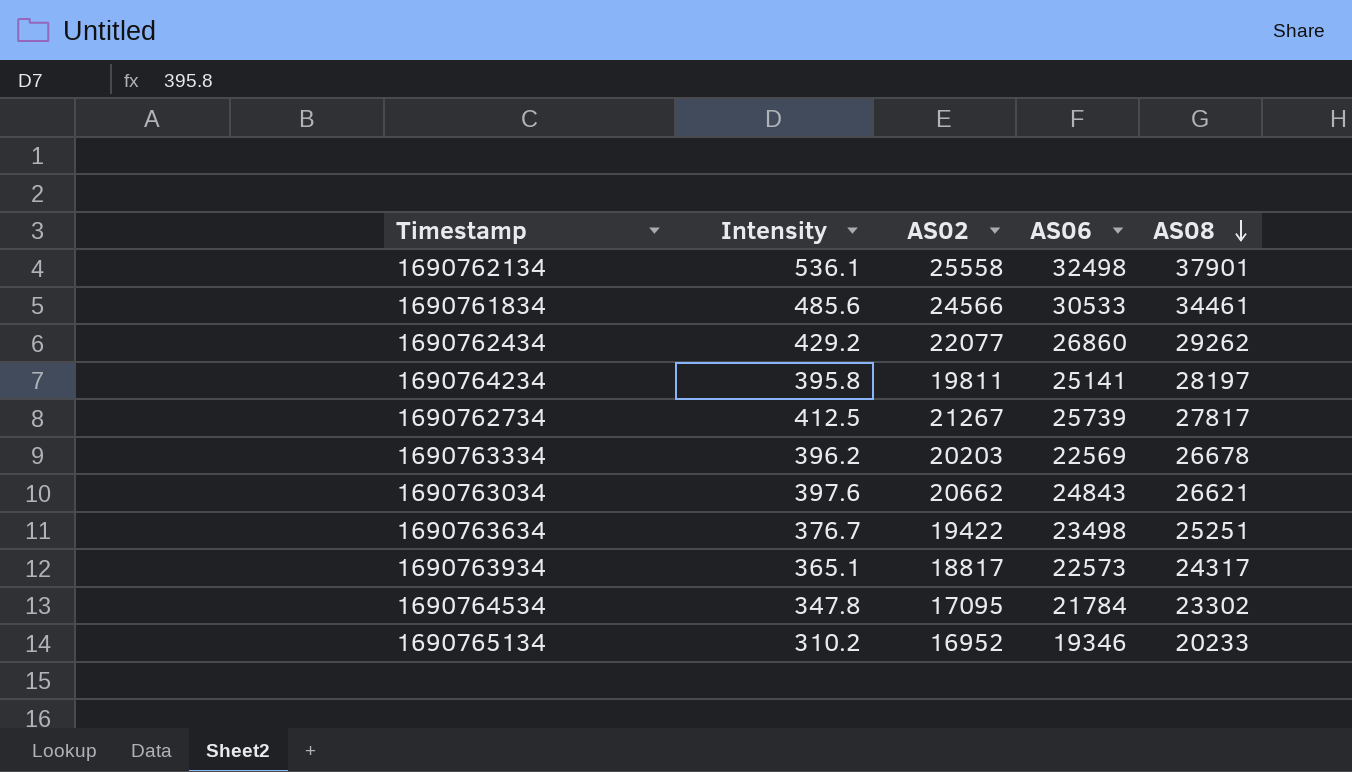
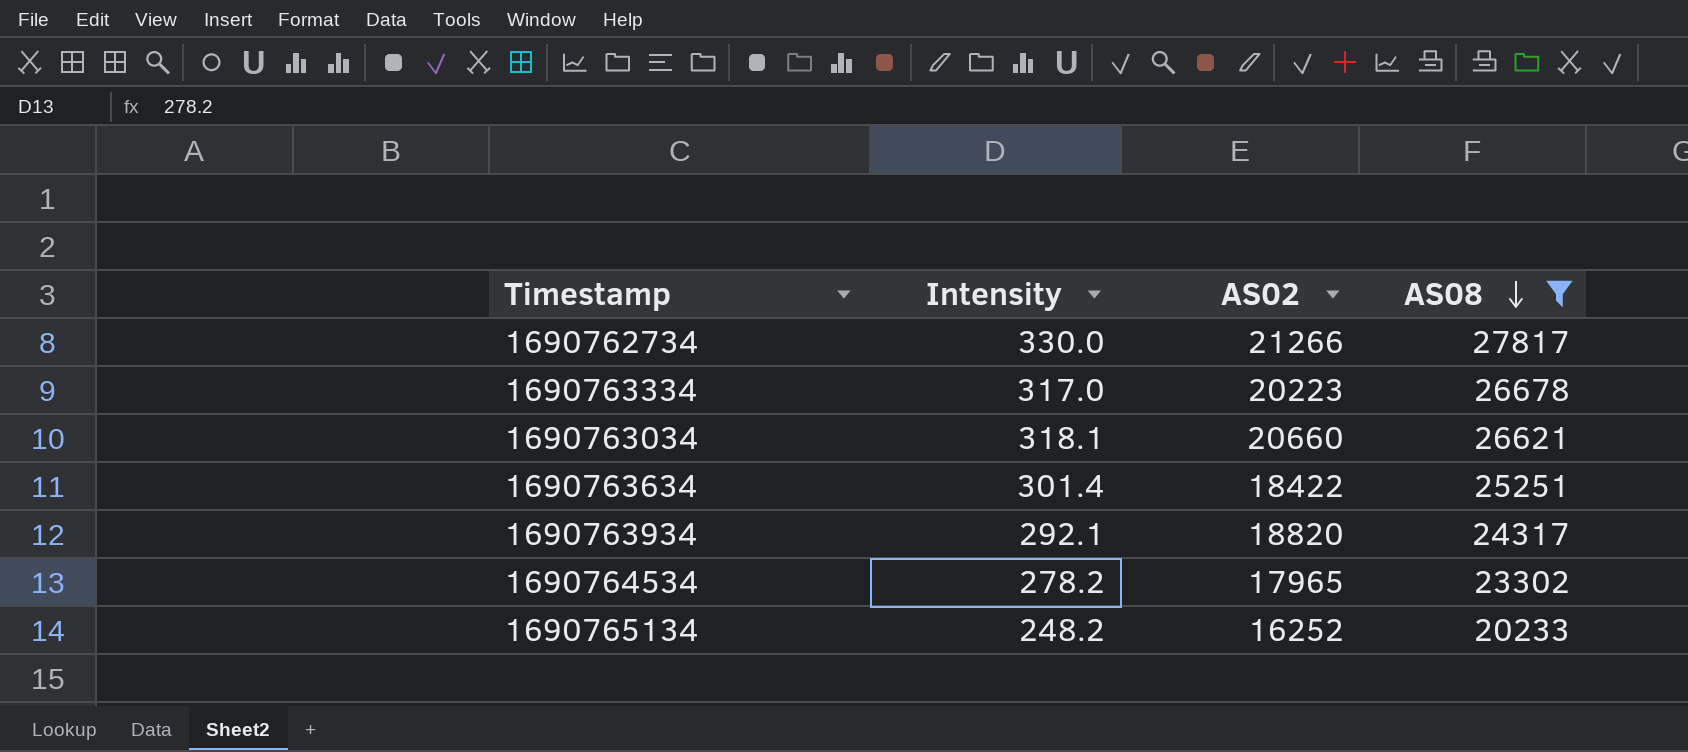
filter: none -> AS08 <= 27817
column AS06 | position: 4 -> none
1690762734 | Intensity: 412.5 -> 330.0
1690762734 | AS02: 21267 -> 21266
1690763334 | Intensity: 396.2 -> 317.0
1690763334 | AS02: 20203 -> 20223
1690763034 | Intensity: 397.6 -> 318.1
1690763034 | AS02: 20662 -> 20660
1690763634 | Intensity: 376.7 -> 301.4
1690763634 | AS02: 19422 -> 18422
1690763934 | Intensity: 365.1 -> 292.1
1690763934 | AS02: 18817 -> 18820
1690764534 | Intensity: 347.8 -> 278.2
1690764534 | AS02: 17095 -> 17965
1690765134 | Intensity: 310.2 -> 248.2
1690765134 | AS02: 16952 -> 16252

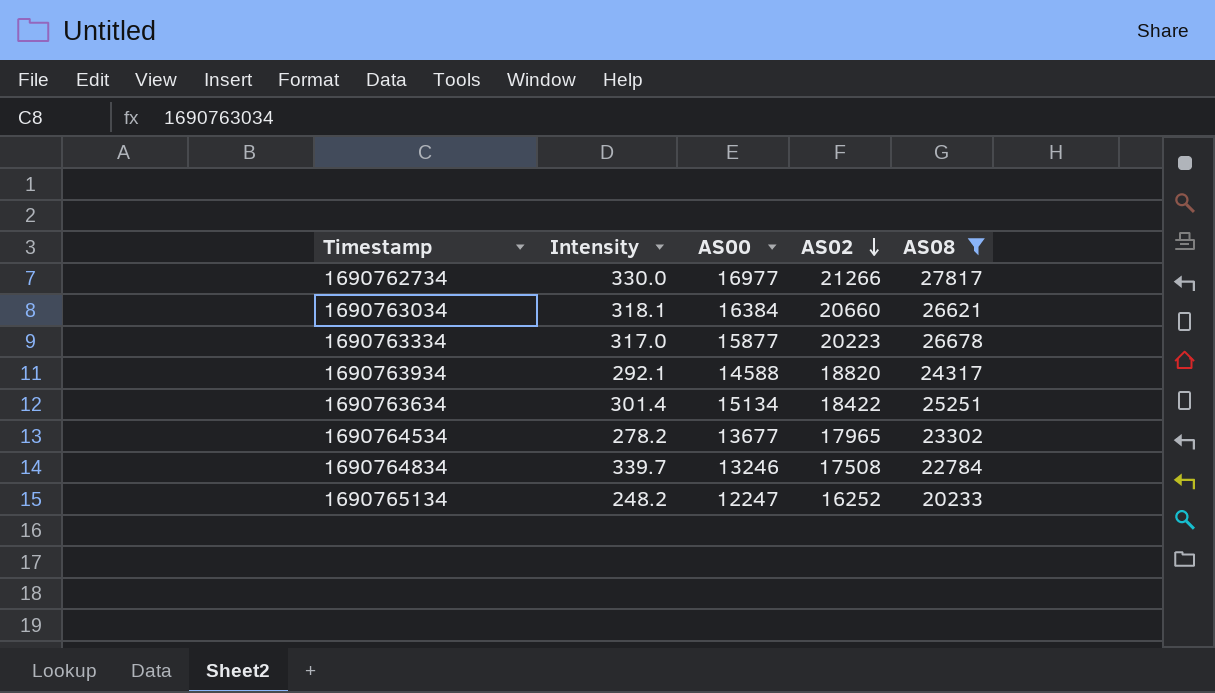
row order: AS08 descending -> AS02 descending
column AS00 | position: none -> 3
row 1690764834: none -> 339.7 | 13246 | 17508 | 22784

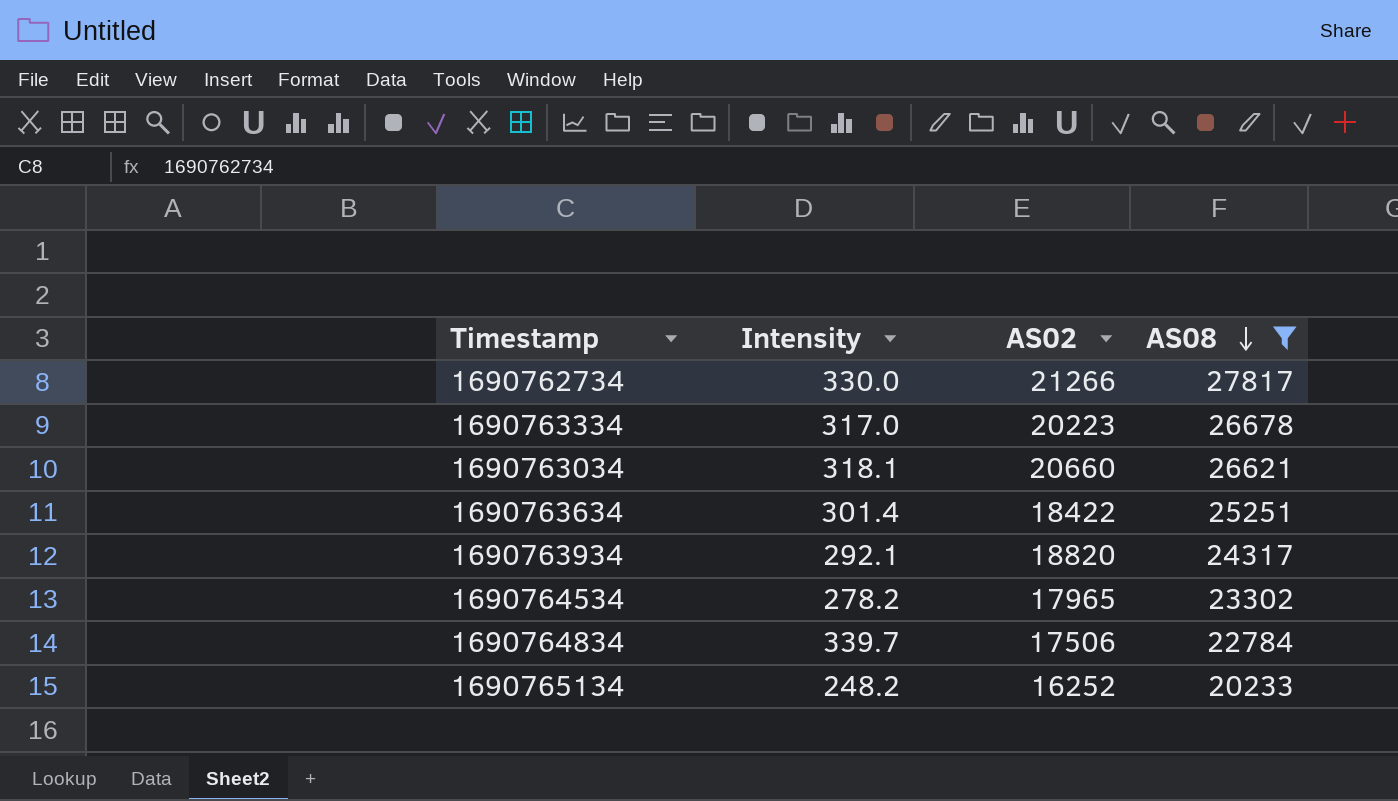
row order: AS02 descending -> AS08 descending
column AS00 | position: 3 -> none
1690764834 | AS02: 17508 -> 17506

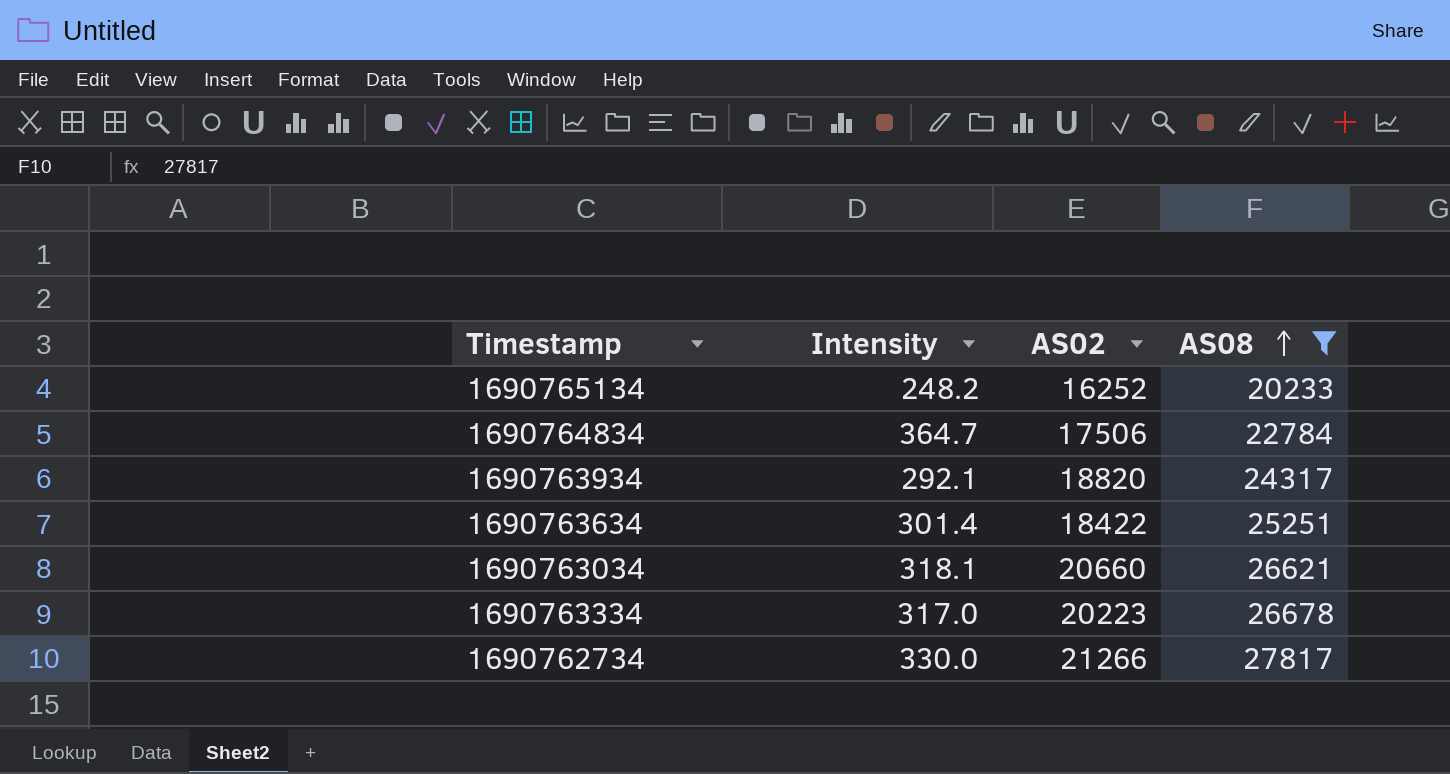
row order: AS08 descending -> AS08 ascending
row 1690764534: 278.2 | 17965 | 23302 -> none
1690764834 | Intensity: 339.7 -> 364.7

